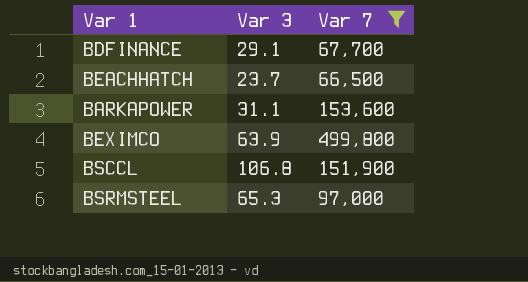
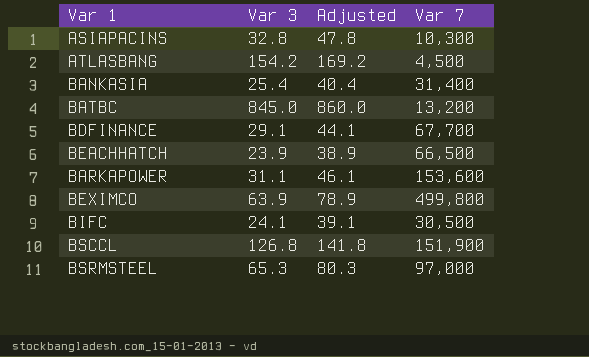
filter: Var 7 >= 66,500 -> none
column Adjusted | formula: none -> [Var 3] + 15
BEACHHATCH | Var 3: 23.7 -> 23.9
BSCCL | Var 3: 106.8 -> 126.8

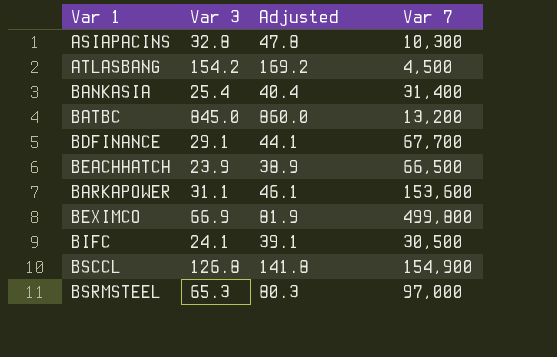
BEXIMCO | Var 3: 63.9 -> 66.9
BEXIMCO | Adjusted: 78.9 -> 81.9
BSCCL | Var 7: 151,900 -> 154,900

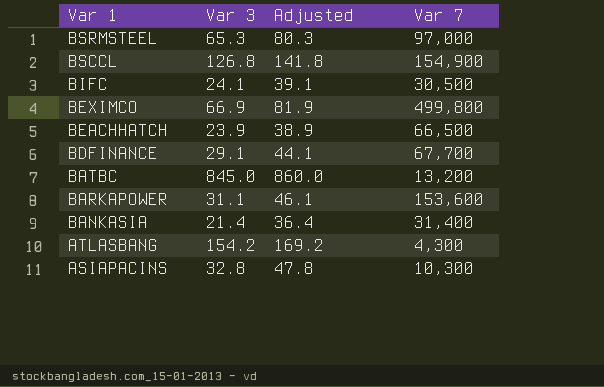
row order: none -> Var 1 descending
BANKASIA | Var 3: 25.4 -> 21.4
BANKASIA | Adjusted: 40.4 -> 36.4
ATLASBANG | Var 7: 4,500 -> 4,300

